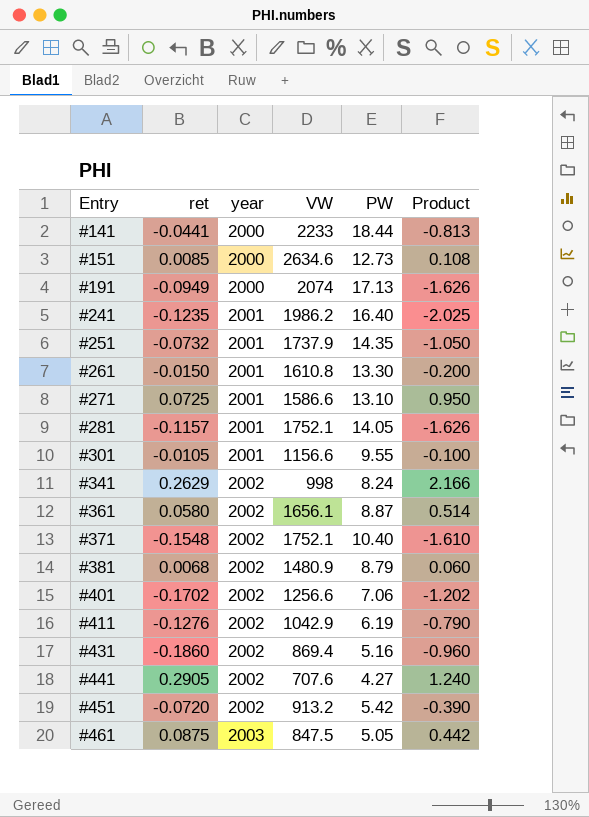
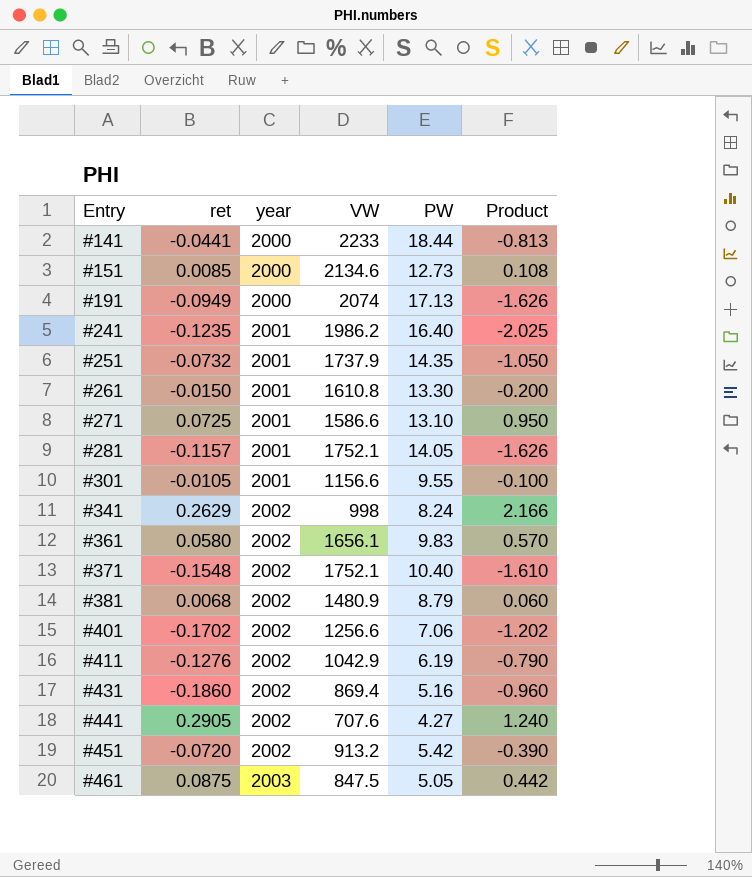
#151 | VW: 2634.6 -> 2134.6
#361 | PW: 8.87 -> 9.83
#361 | Product: 0.514 -> 0.570

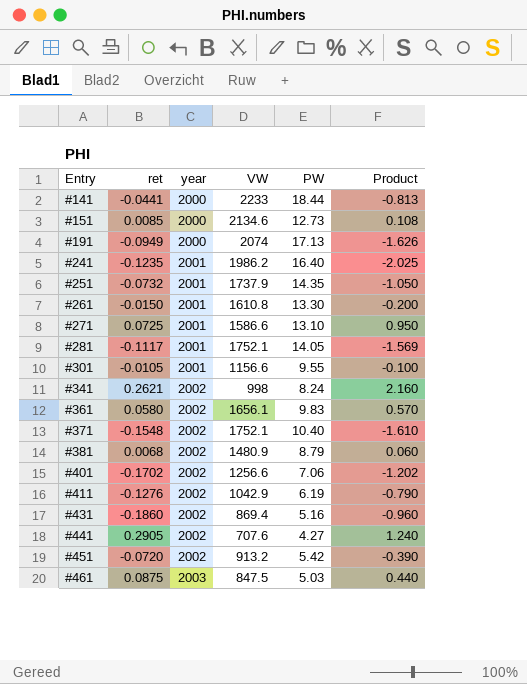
#281 | ret: -0.1157 -> -0.1117
#281 | Product: -1.626 -> -1.569
#341 | ret: 0.2629 -> 0.2621
#341 | Product: 2.166 -> 2.160
#461 | PW: 5.05 -> 5.03
#461 | Product: 0.442 -> 0.440

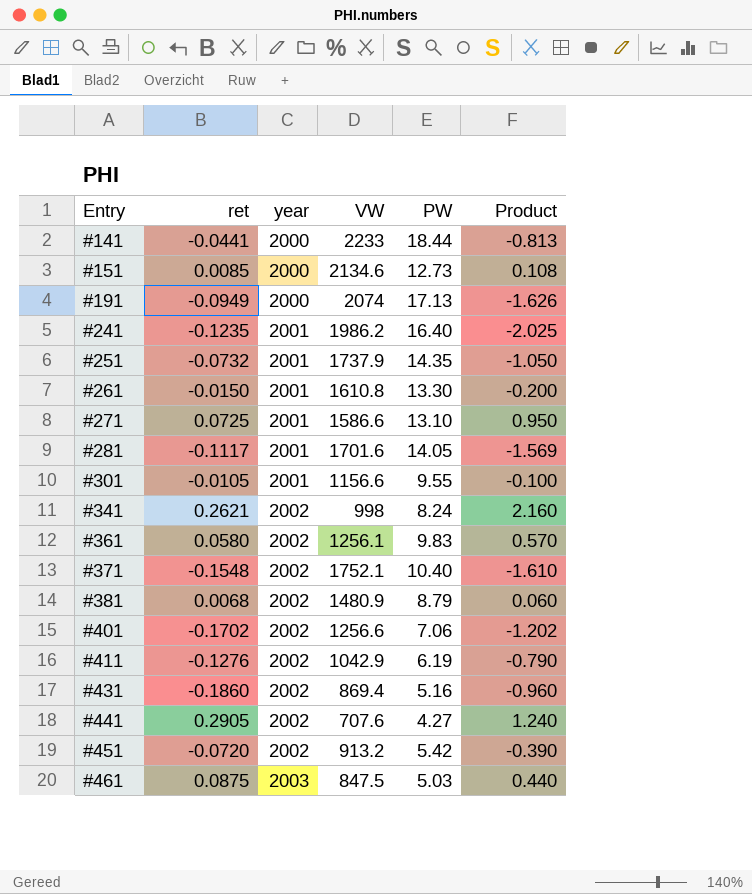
#281 | VW: 1752.1 -> 1701.6
#361 | VW: 1656.1 -> 1256.1

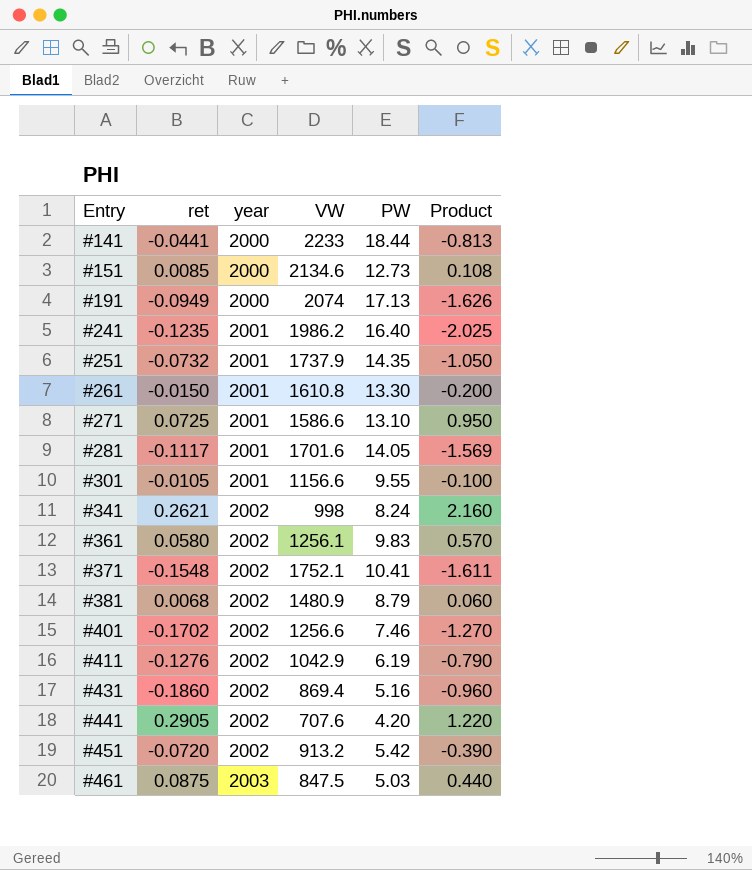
#371 | PW: 10.40 -> 10.41
#371 | Product: -1.610 -> -1.611
#401 | PW: 7.06 -> 7.46
#401 | Product: -1.202 -> -1.270
#441 | PW: 4.27 -> 4.20
#441 | Product: 1.240 -> 1.220

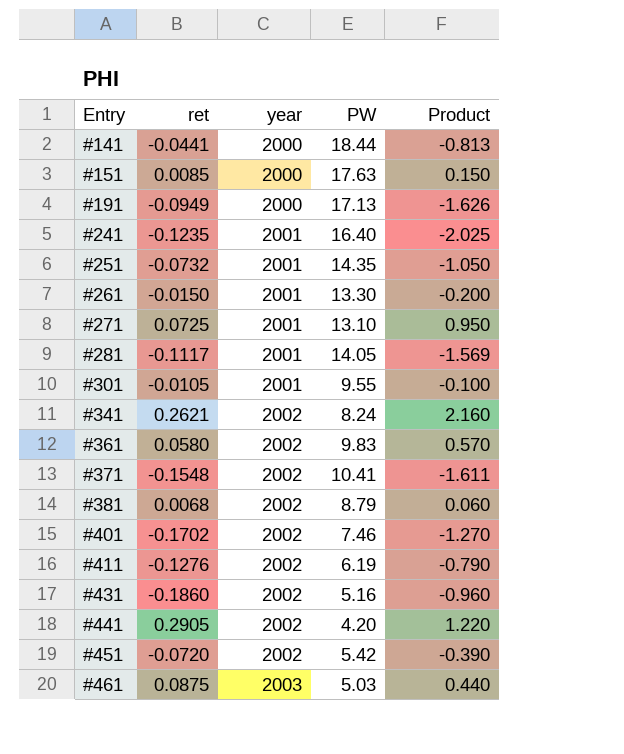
column VW | position: 4 -> none
#151 | PW: 12.73 -> 17.63
#151 | Product: 0.108 -> 0.150

